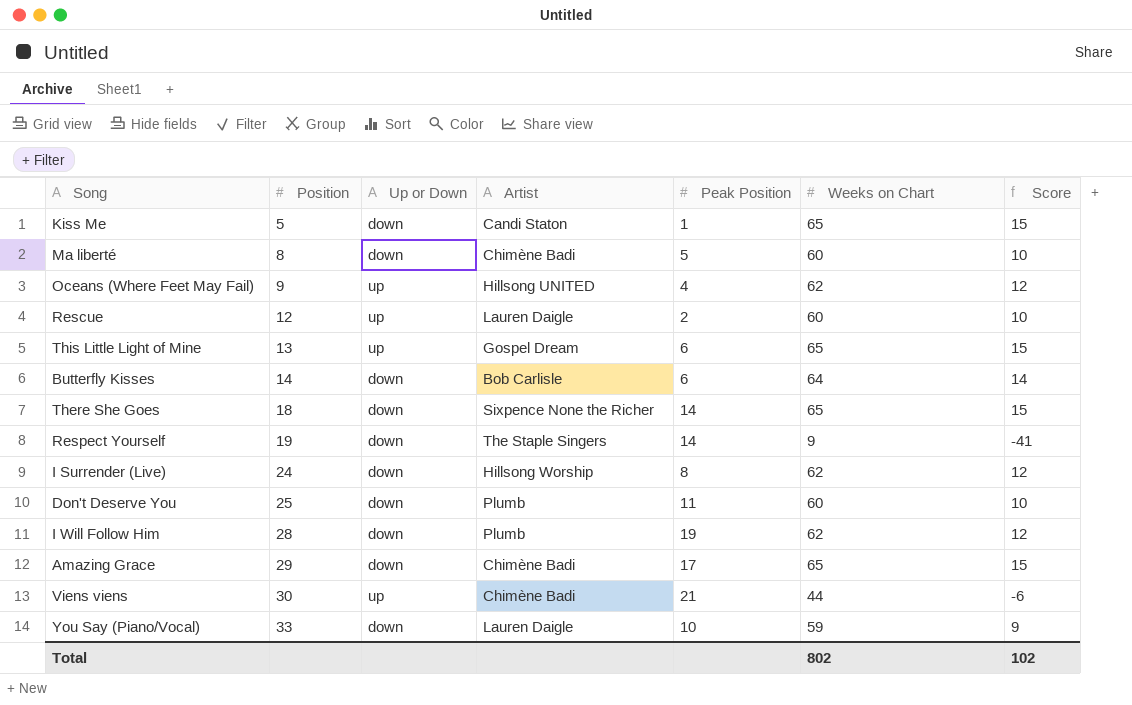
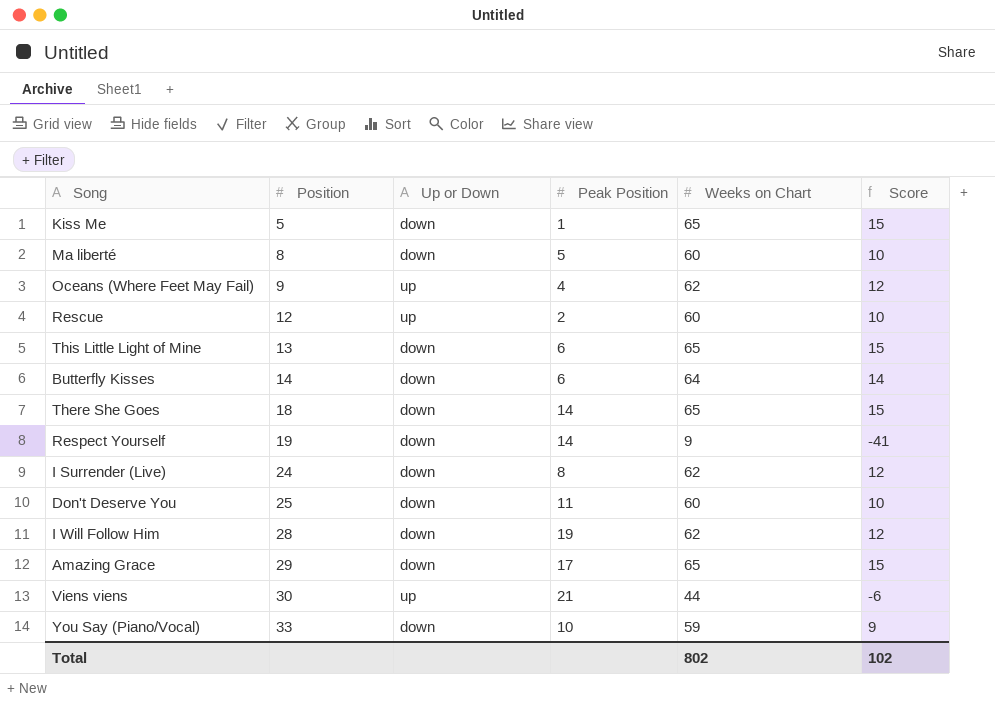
column Artist | position: 4 -> none
This Little Light of Mine | Up or Down: up -> down

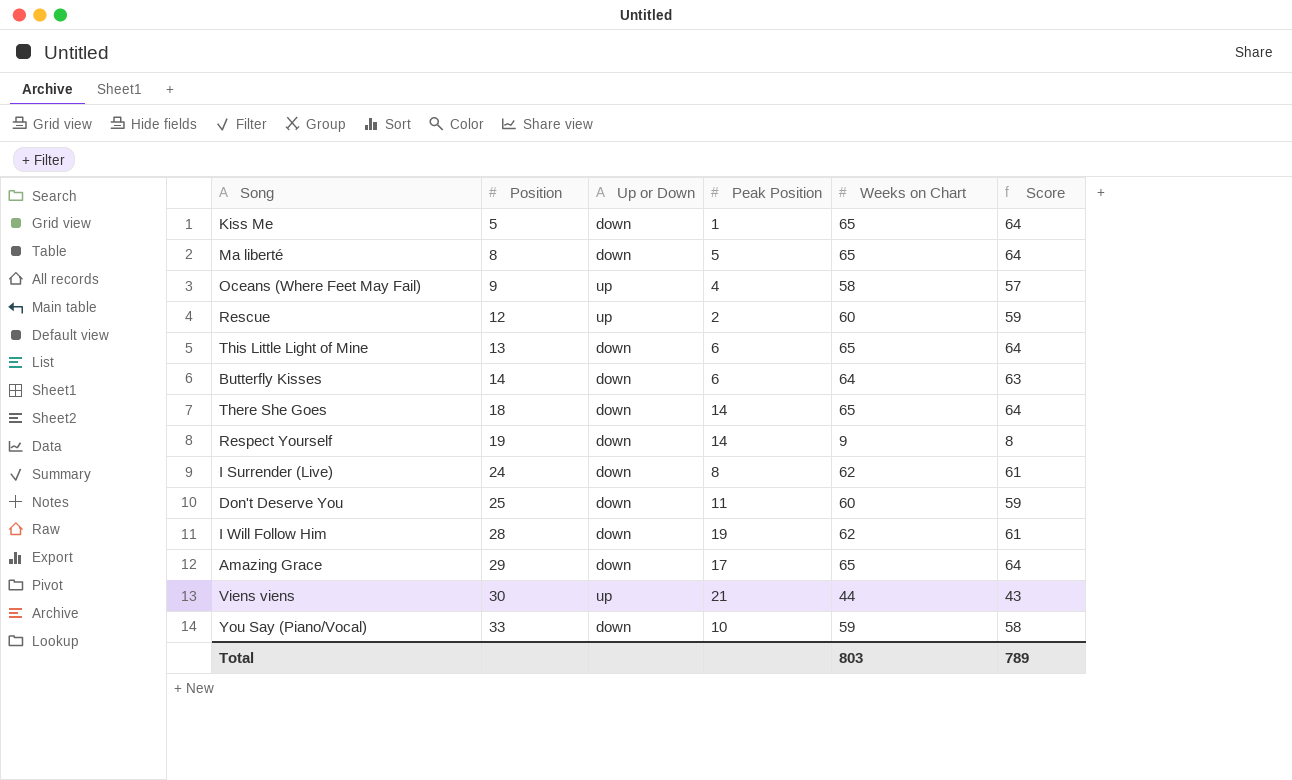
column Score | formula: [Weeks on Chart] - 50 -> [Weeks on Chart] - 1
Ma liberté | Weeks on Chart: 60 -> 65
Oceans (Where Feet May Fail) | Weeks on Chart: 62 -> 58
Total | Weeks on Chart: 802 -> 803
Total | Score: 102 -> 789

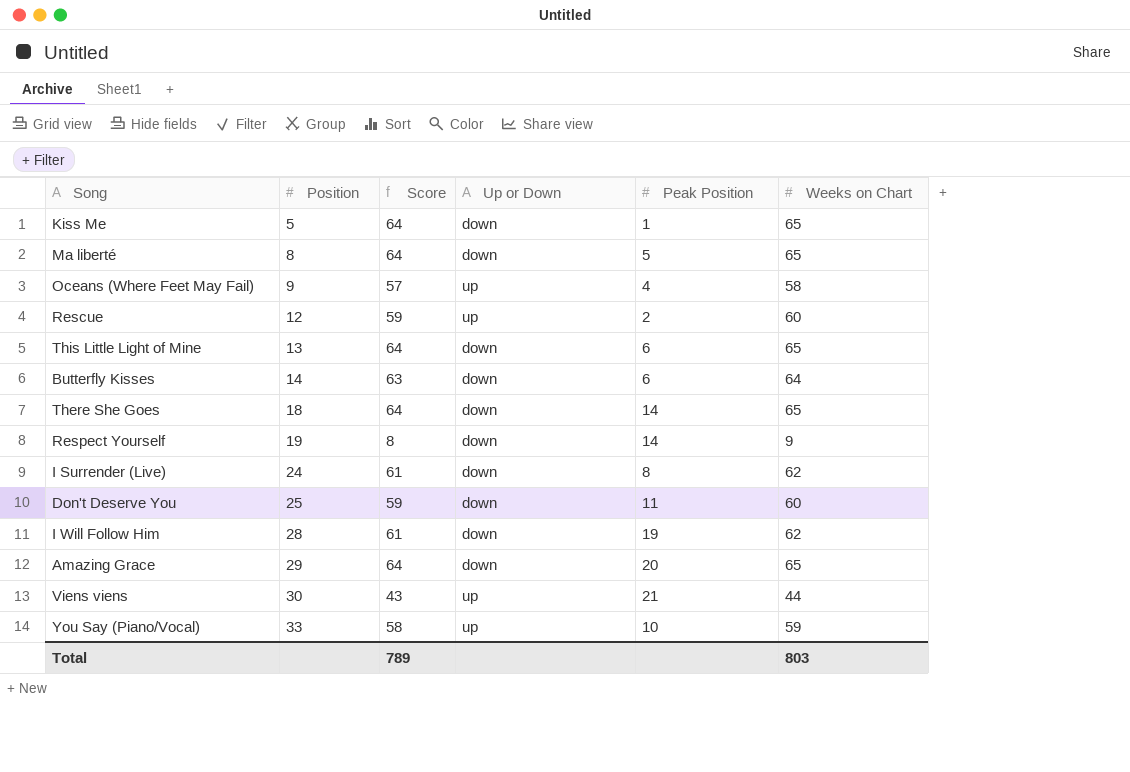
column Score | position: 6 -> 3
Amazing Grace | Peak Position: 17 -> 20
You Say (Piano/Vocal) | Up or Down: down -> up

